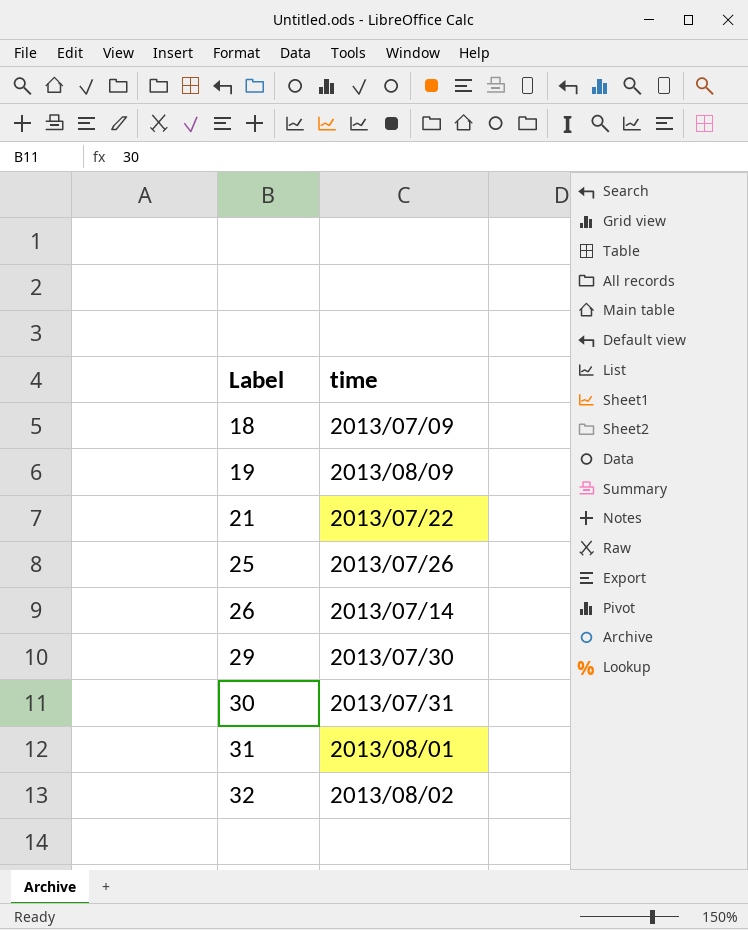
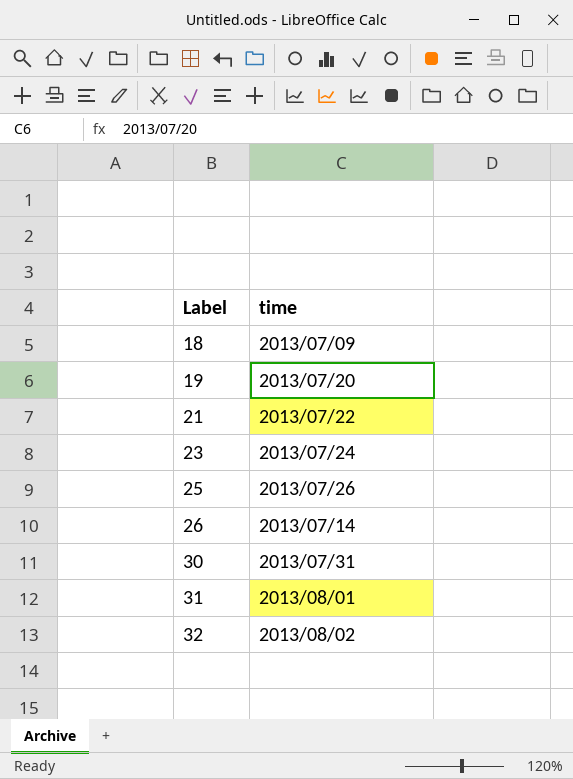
row 29: 2013/07/30 -> none
19 | time: 2013/08/09 -> 2013/07/20
row 23: none -> 2013/07/24

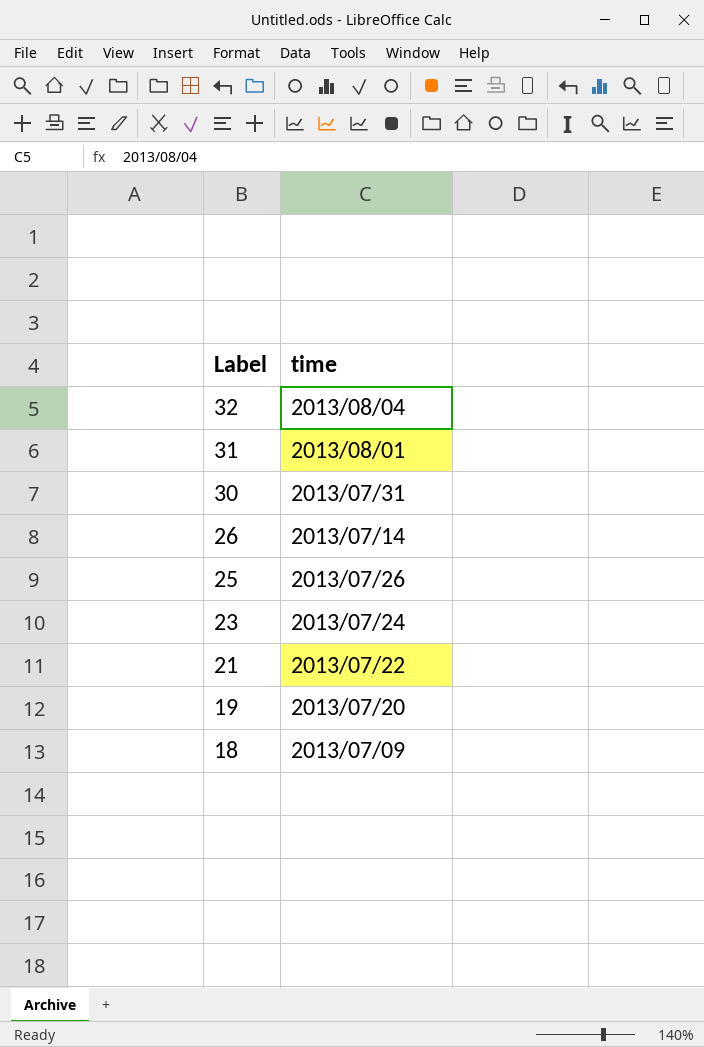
row order: Label ascending -> Label descending
32 | time: 2013/08/02 -> 2013/08/04

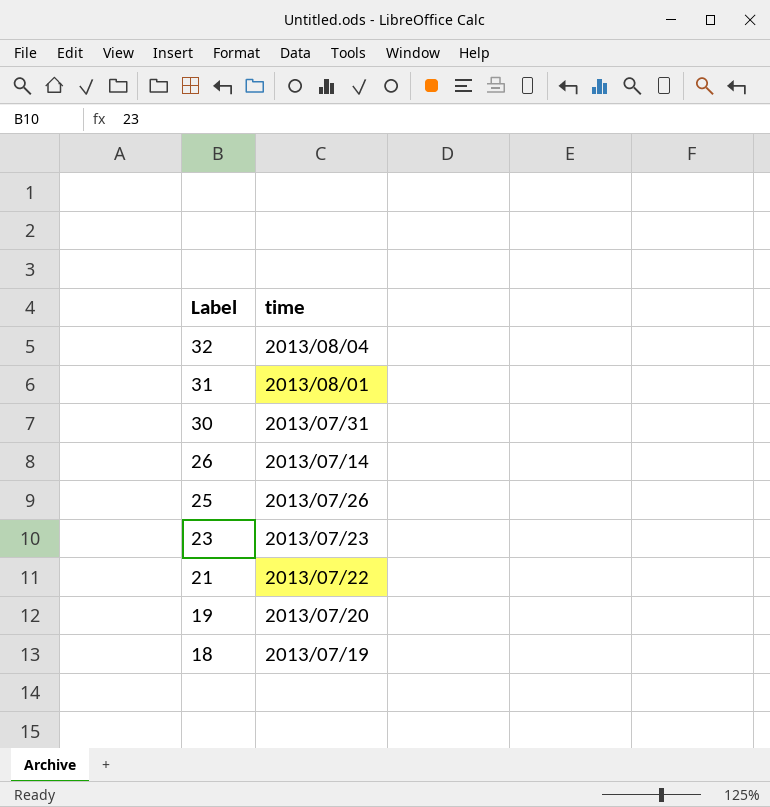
23 | time: 2013/07/24 -> 2013/07/23
18 | time: 2013/07/09 -> 2013/07/19

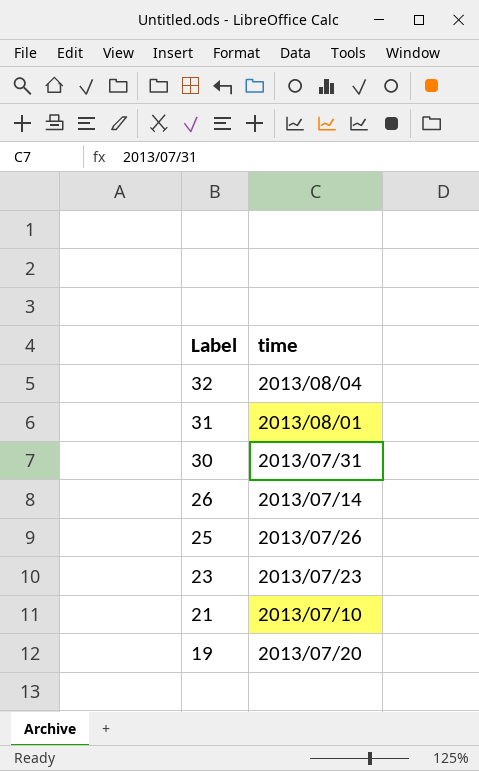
row 18: 2013/07/19 -> none
21 | time: 2013/07/22 -> 2013/07/10

